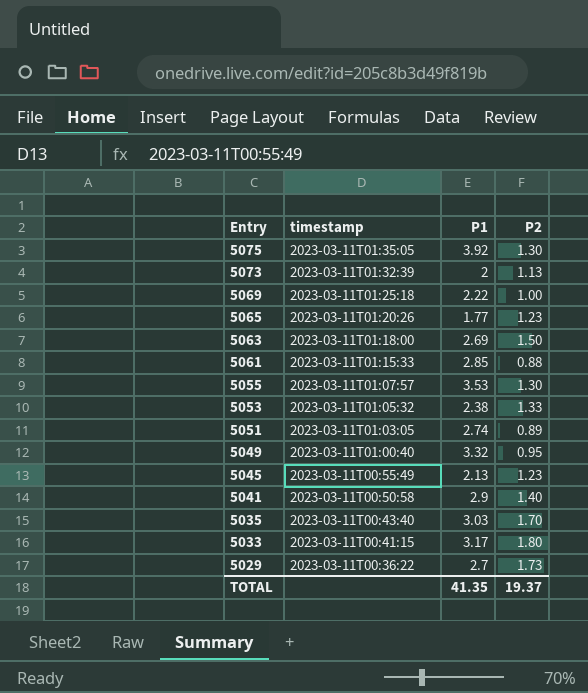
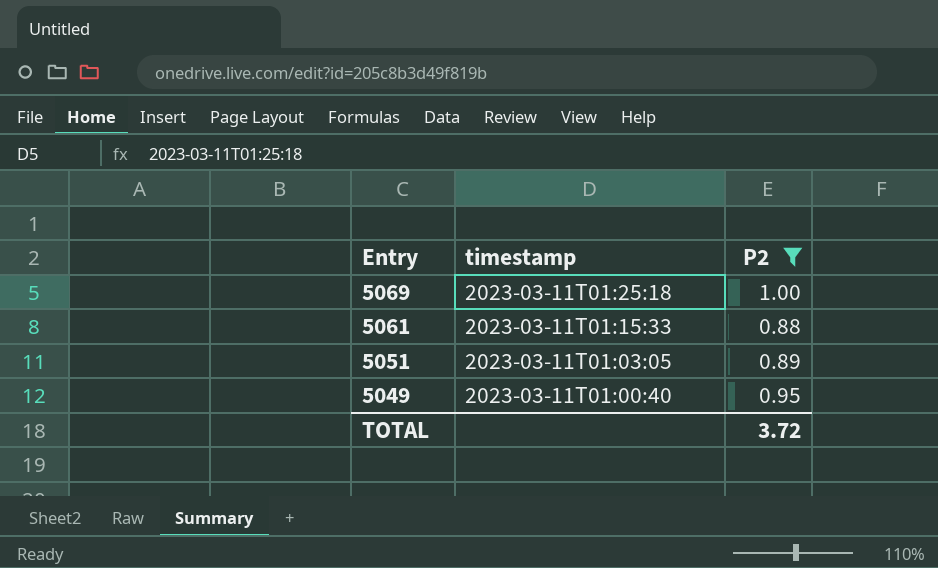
filter: none -> P2 <= 1.00
column P1 | position: 3 -> none
TOTAL | P2: 19.37 -> 3.72

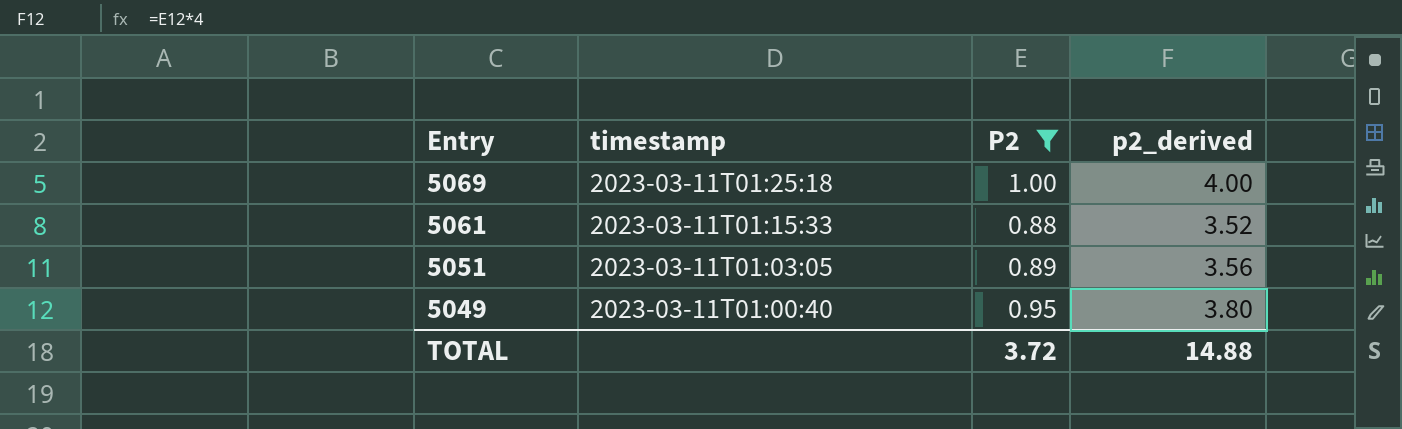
column p2_derived | formula: none -> [P2] * 4

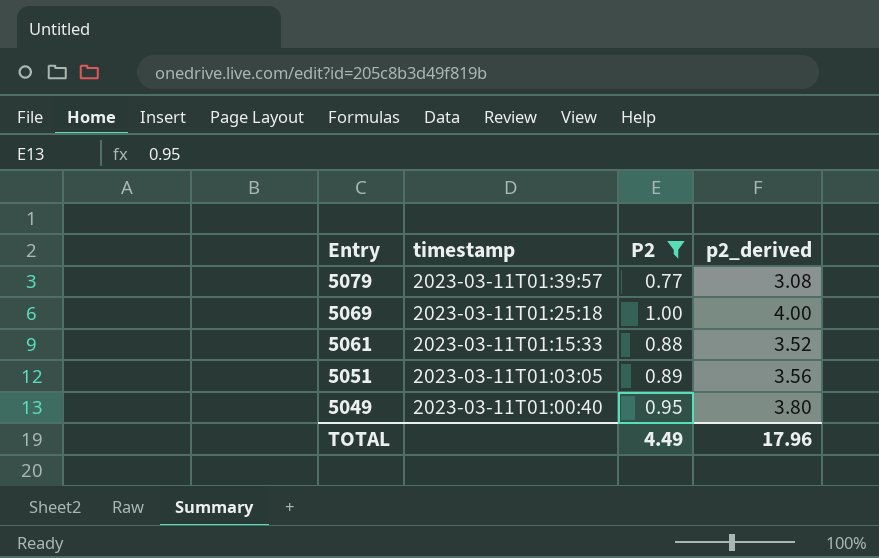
row 5079: none -> 2023-03-11T01:39:57 | 0.77 | 3.08
TOTAL | P2: 3.72 -> 4.49
TOTAL | p2_derived: 14.88 -> 17.96

